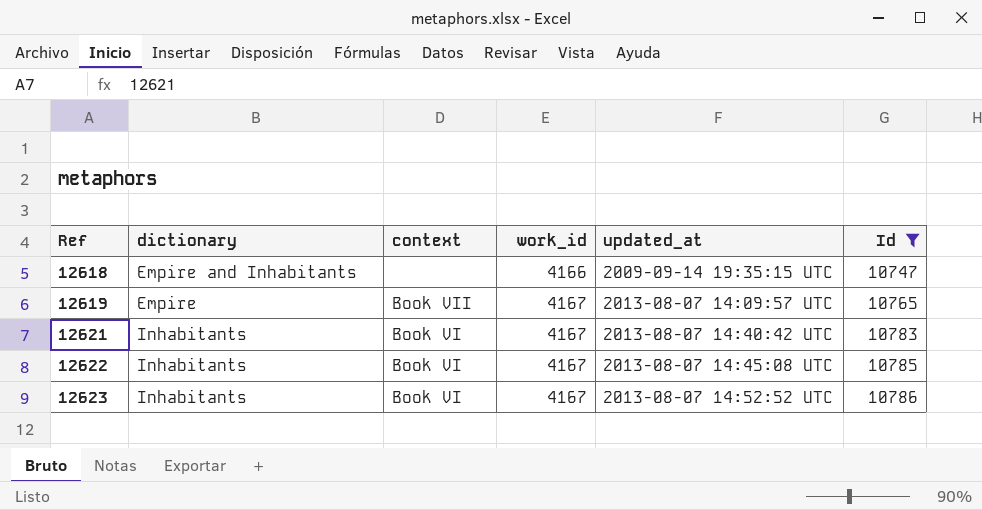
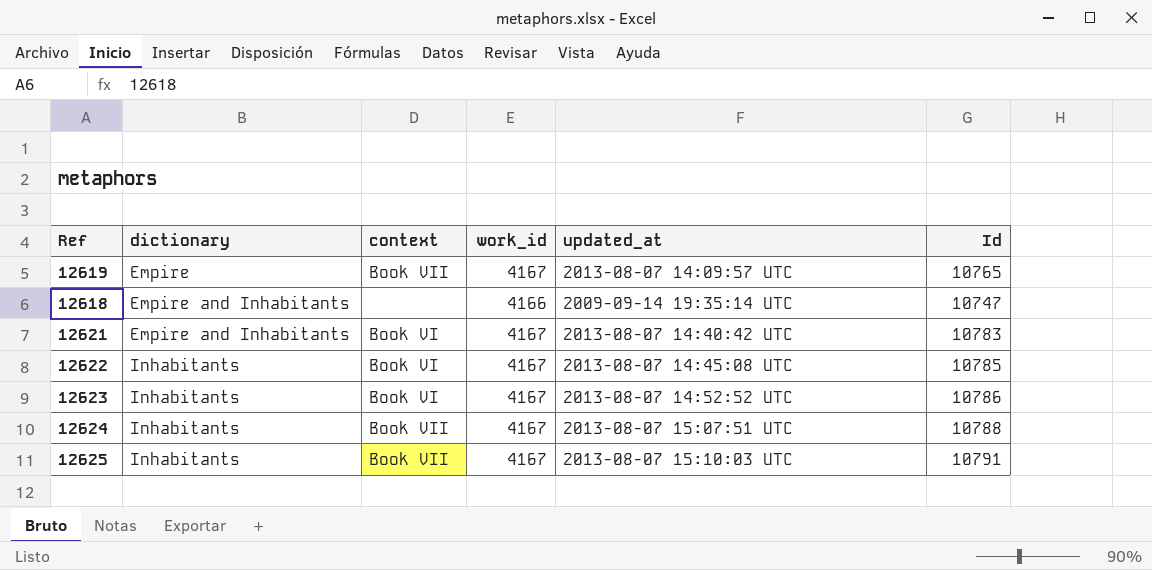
filter: Id <= 10786 -> none
row order: Ref ascending -> dictionary ascending
12618 | updated_at: 2009-09-14 19:35:15 UTC -> 2009-09-14 19:35:14 UTC
12621 | dictionary: Inhabitants -> Empire and Inhabitants

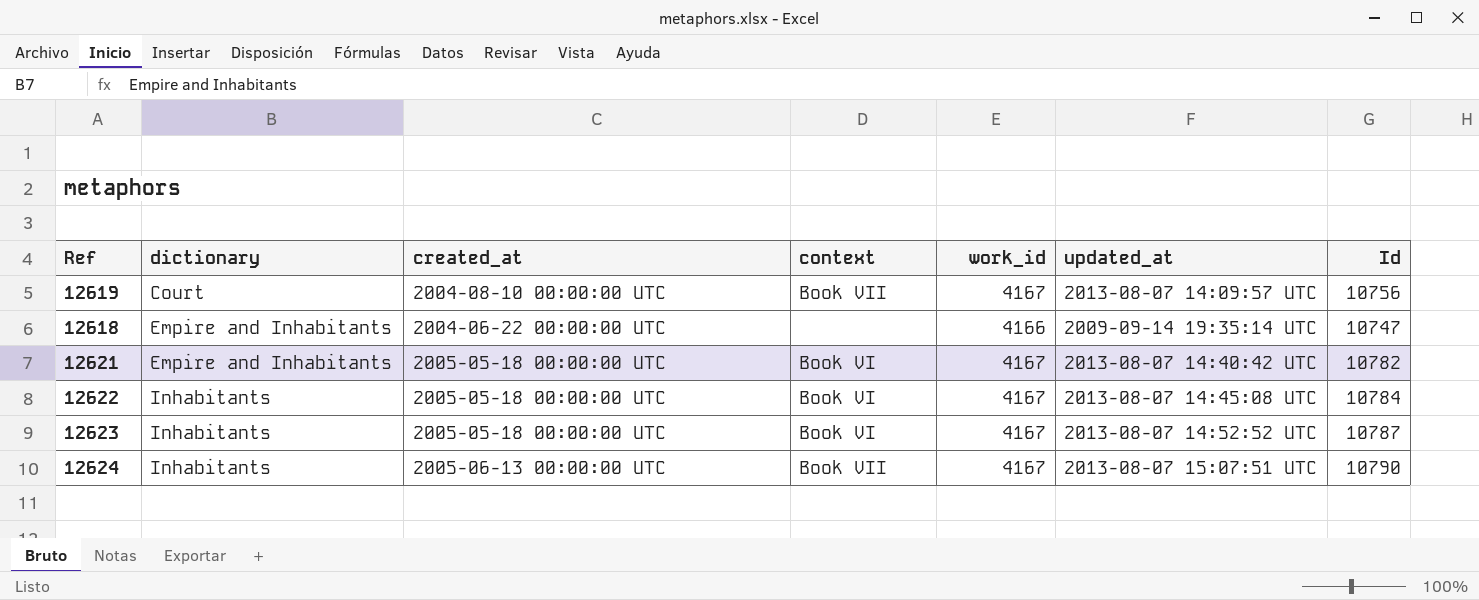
column created_at | position: none -> 3
row 12625: Inhabitants | Book VII | 4167 | 2013-08-07 15:10:03 UTC | 10791 -> none
12619 | dictionary: Empire -> Court
12619 | Id: 10765 -> 10756
12621 | Id: 10783 -> 10782
12622 | Id: 10785 -> 10784
12623 | Id: 10786 -> 10787
12624 | Id: 10788 -> 10790

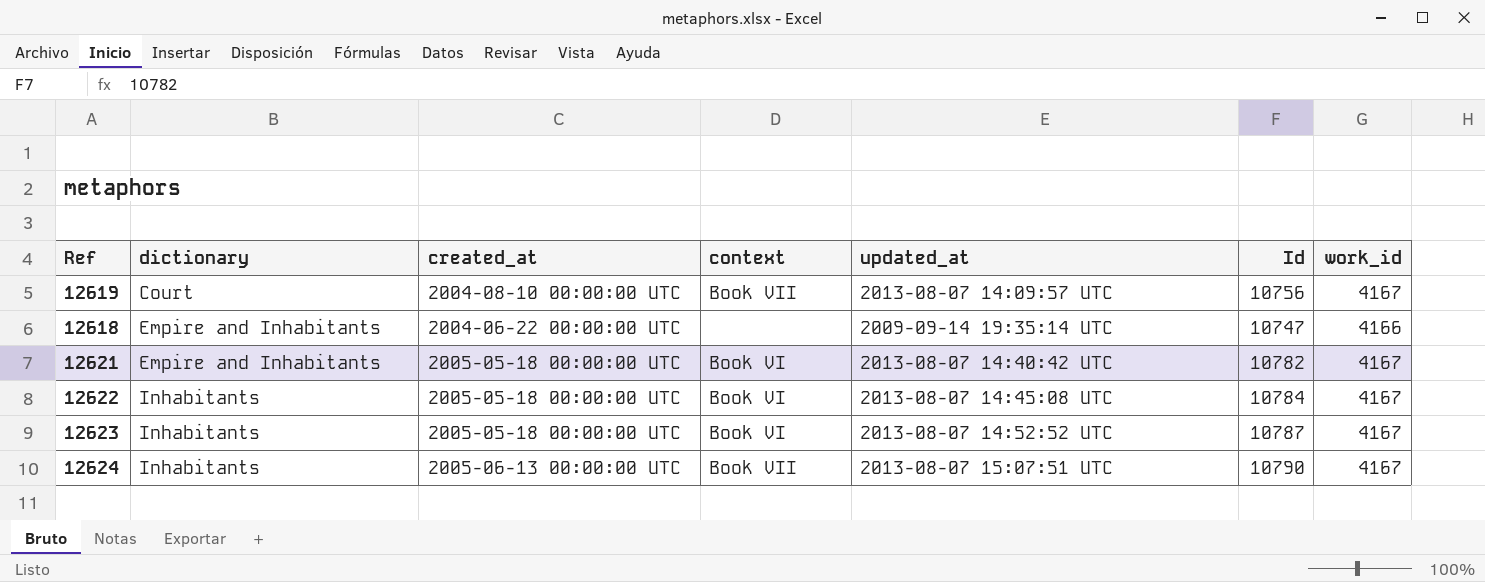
column work_id | position: 5 -> 7

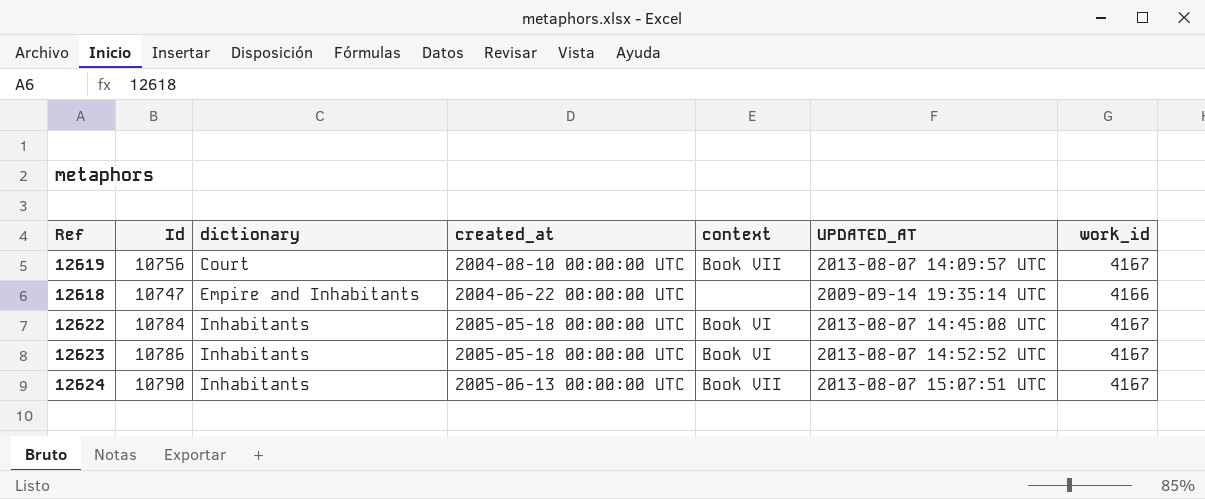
column Id | position: 6 -> 2
column name: updated_at -> UPDATED_AT
row 12621: Empire and Inhabitants | 2005-05-18 00:00:00 UTC | Book VI | 2013-08-07 14:40:42 UTC | 10782 | 4167 -> none
12623 | Id: 10787 -> 10786

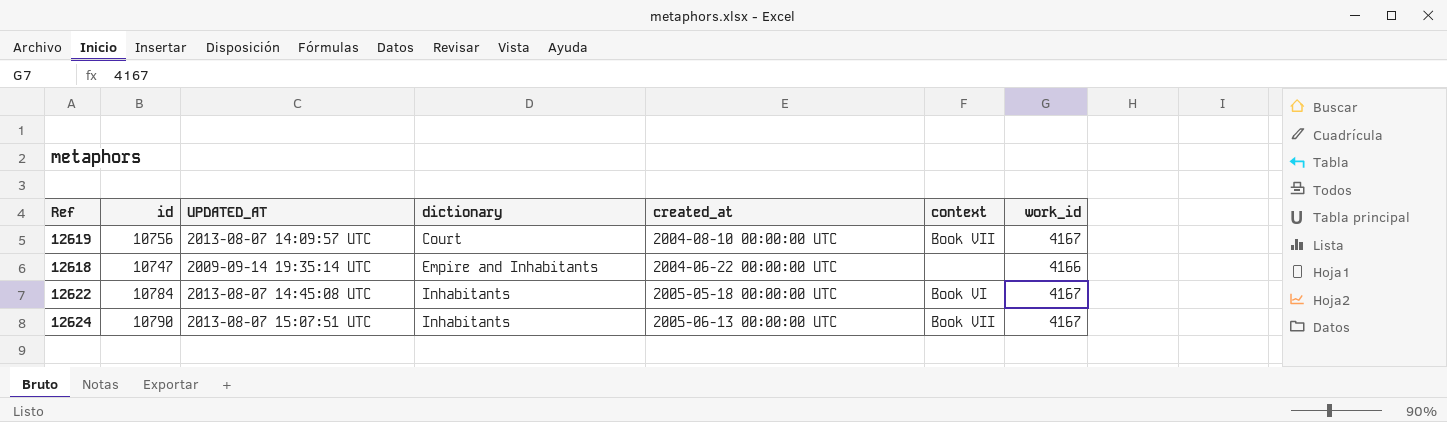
column name: Id -> id
column UPDATED_AT | position: 6 -> 3
row 12623: 10786 | Inhabitants | 2005-05-18 00:00:00 UTC | Book VI | 2013-08-07 14:52:52 UTC | 4167 -> none

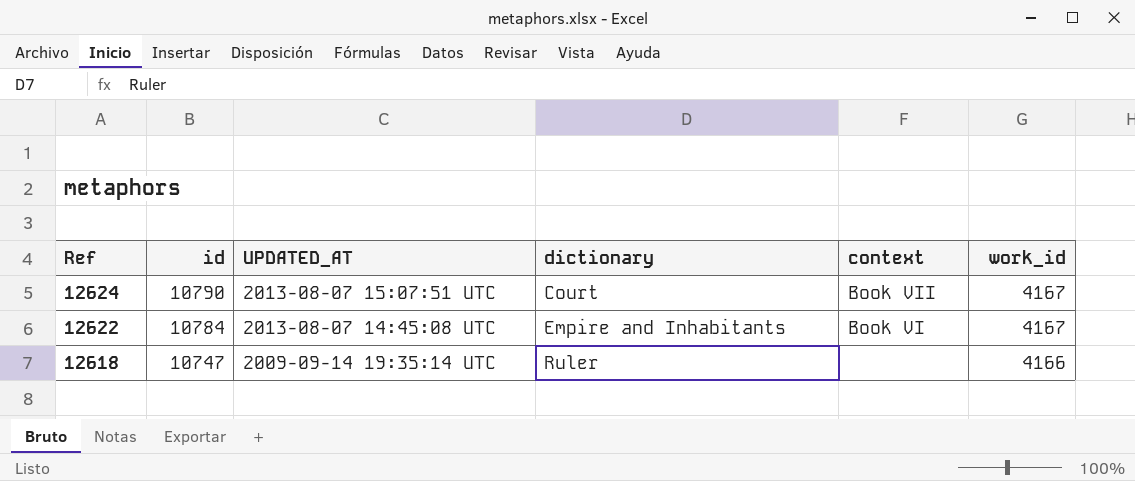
row order: dictionary ascending -> Ref descending
column created_at | position: 5 -> none
row 12619: 10756 | 2013-08-07 14:09:57 UTC | Court | 2004-08-10 00:00:00 UTC | Book VII | 4167 -> none
12624 | dictionary: Inhabitants -> Court
12622 | dictionary: Inhabitants -> Empire and Inhabitants
12618 | dictionary: Empire and Inhabitants -> Ruler

